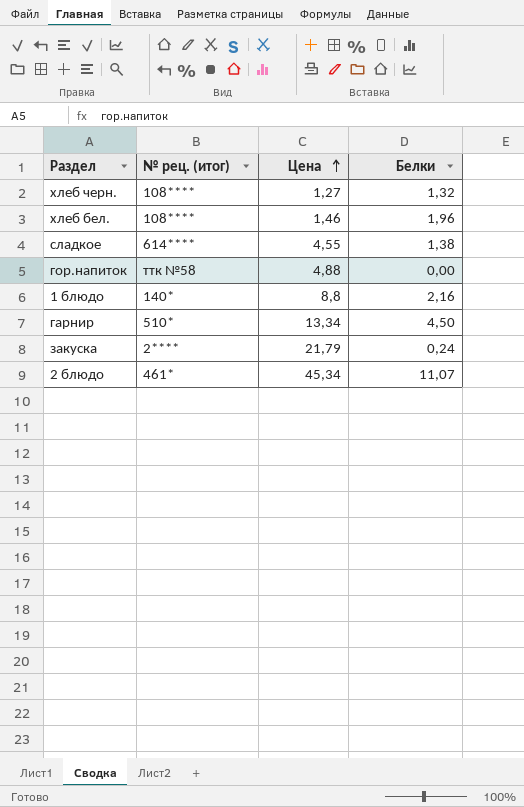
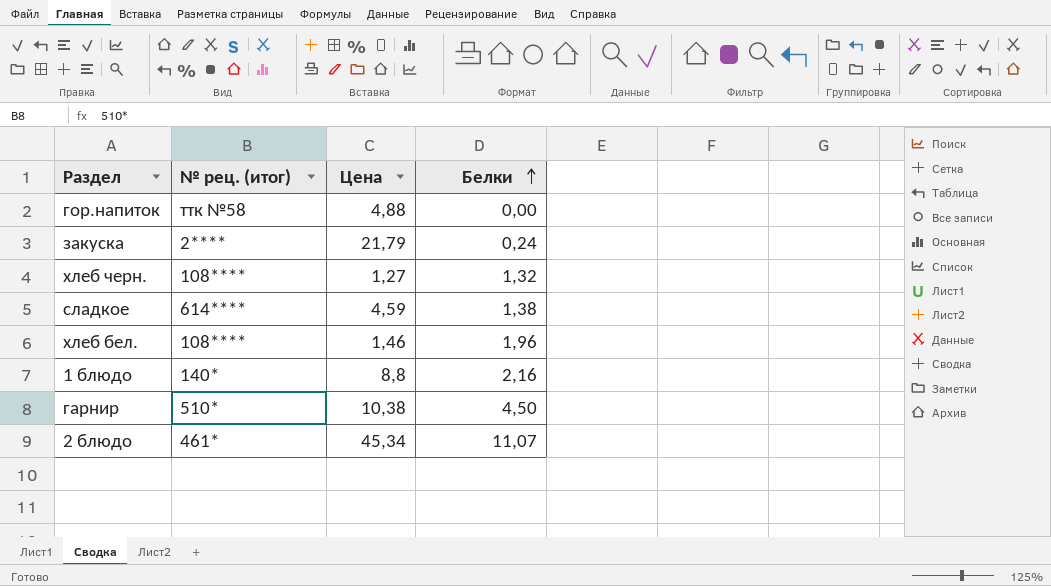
row order: Цена ascending -> Белки ascending
сладкое | Цена: 4,55 -> 4,59
гарнир | Цена: 13,34 -> 10,38

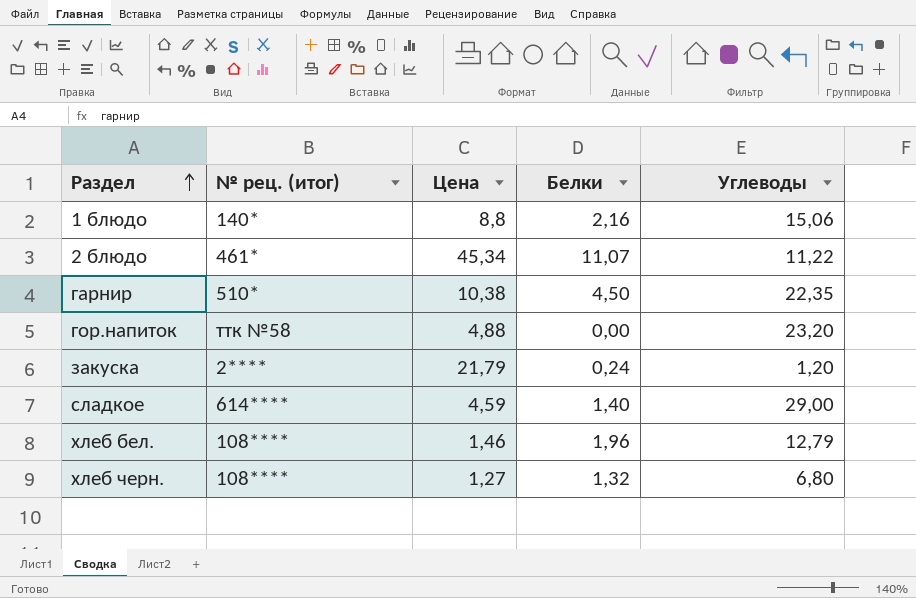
row order: Белки ascending -> Раздел ascending
column Углеводы | position: none -> 5
сладкое | Белки: 1,38 -> 1,40

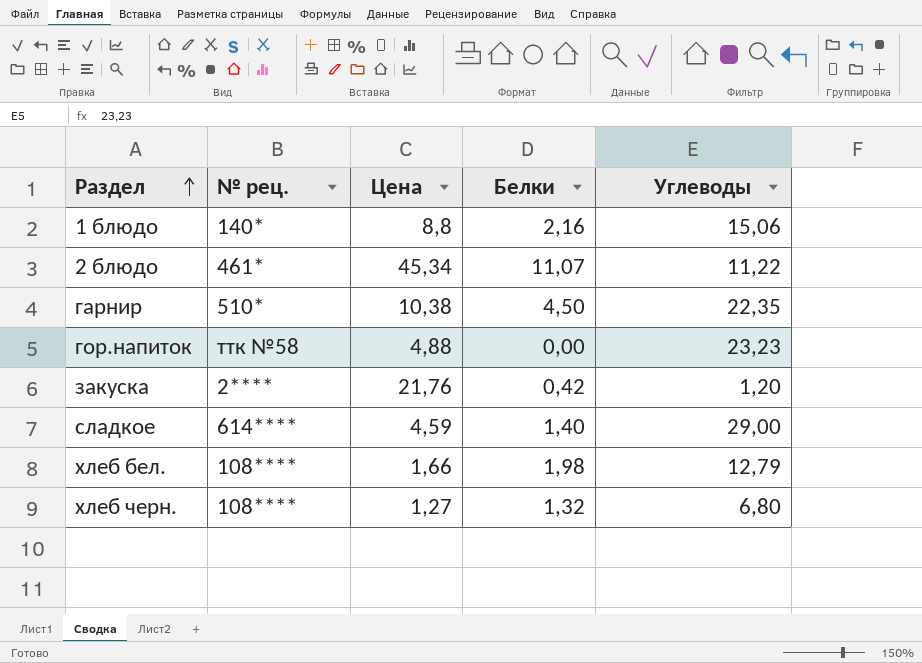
column name: № рец. (итог) -> № рец.
гор.напиток | Углеводы: 23,20 -> 23,23
закуска | Цена: 21,79 -> 21,76
закуска | Белки: 0,24 -> 0,42
хлеб бел. | Цена: 1,46 -> 1,66
хлеб бел. | Белки: 1,96 -> 1,98

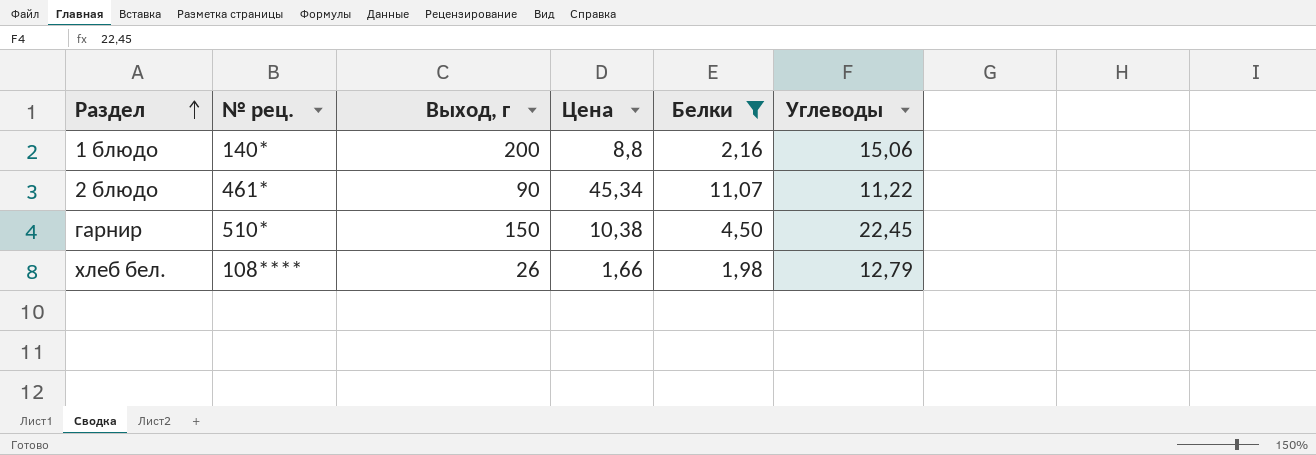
filter: none -> Белки >= 1,98
column Выход, г | position: none -> 3
гарнир | Углеводы: 22,35 -> 22,45

